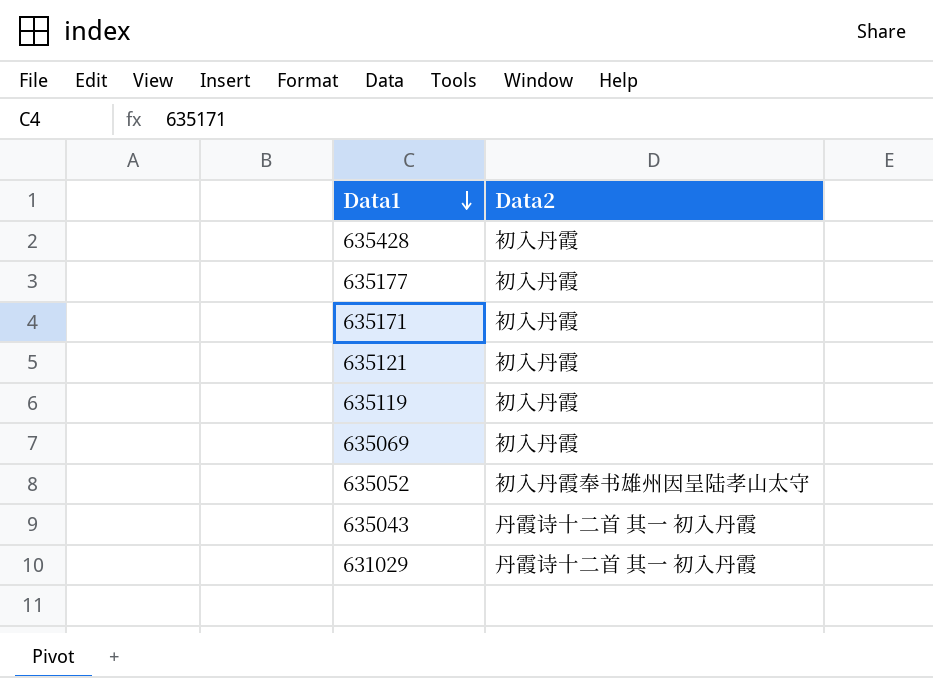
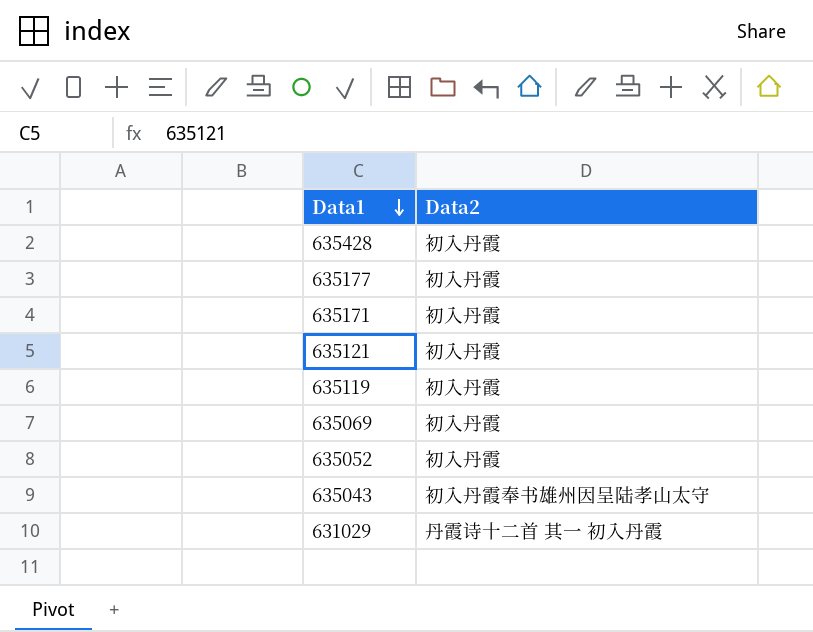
635052 | Data2: 初入丹霞奉书雄州因呈陆孝山太守 -> 初入丹霞
635043 | Data2: 丹霞诗十二首 其一 初入丹霞 -> 初入丹霞奉书雄州因呈陆孝山太守

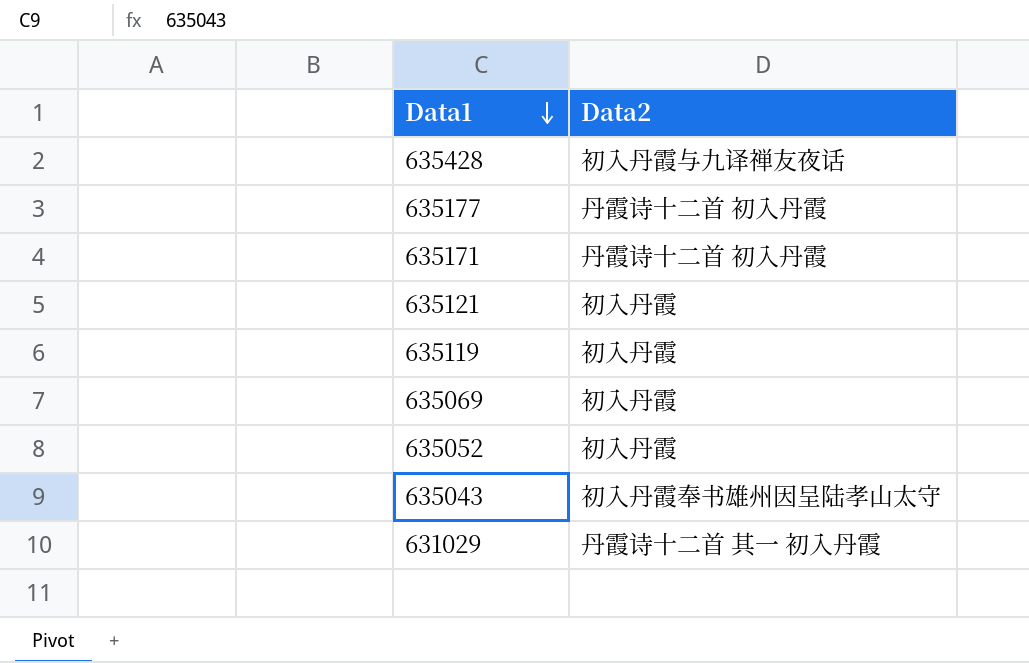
635428 | Data2: 初入丹霞 -> 初入丹霞与九译禅友夜话
635177 | Data2: 初入丹霞 -> 丹霞诗十二首 初入丹霞
635171 | Data2: 初入丹霞 -> 丹霞诗十二首 初入丹霞

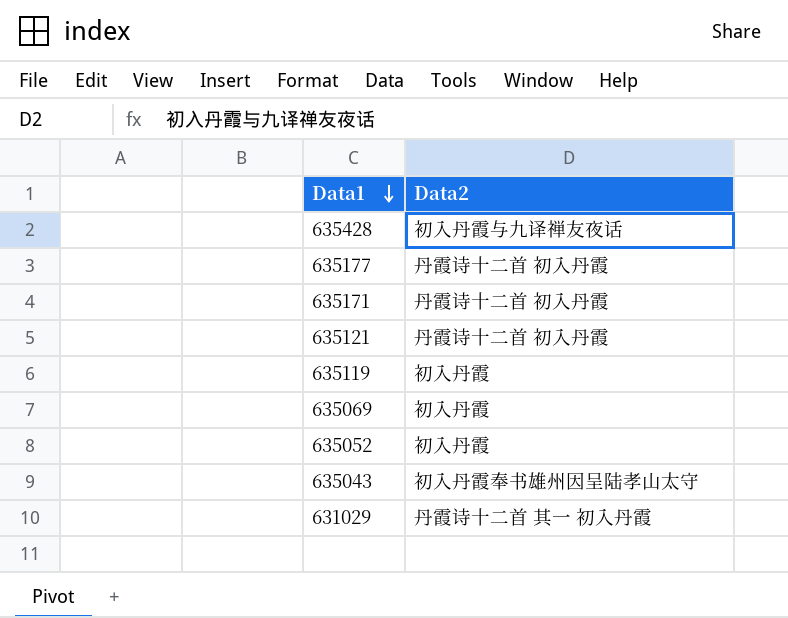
635121 | Data2: 初入丹霞 -> 丹霞诗十二首 初入丹霞

